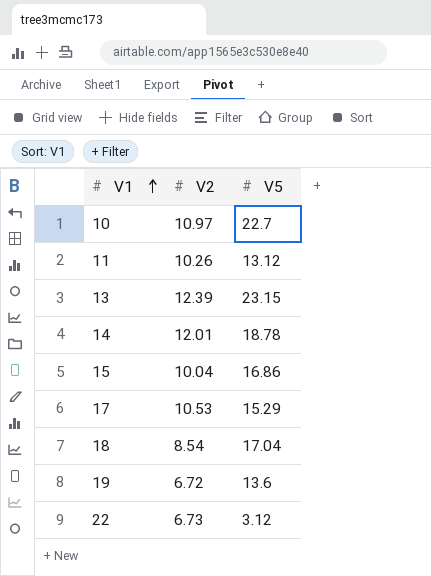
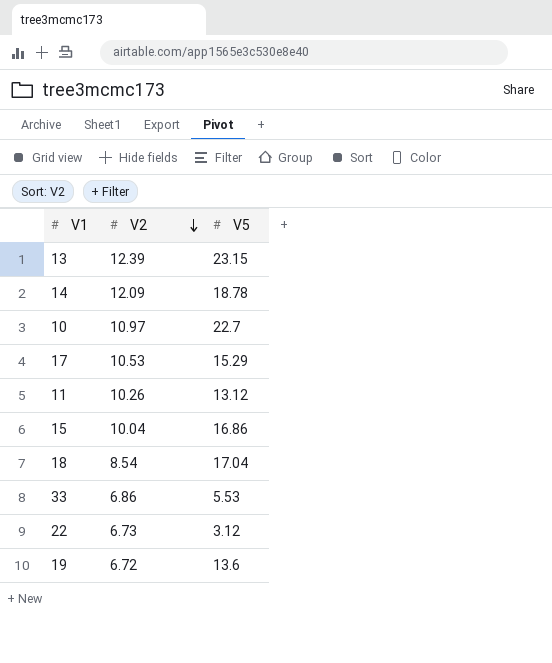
row order: V1 ascending -> V2 descending
14 | V2: 12.01 -> 12.09
row 33: none -> 6.86 | 5.53

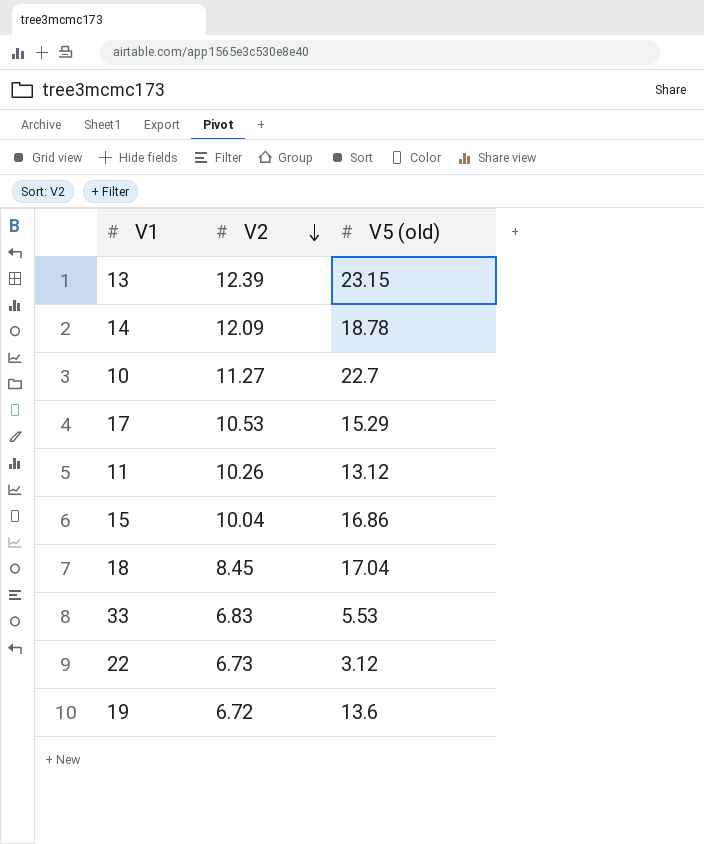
column name: V5 -> V5 (old)
10 | V2: 10.97 -> 11.27
18 | V2: 8.54 -> 8.45
33 | V2: 6.86 -> 6.83

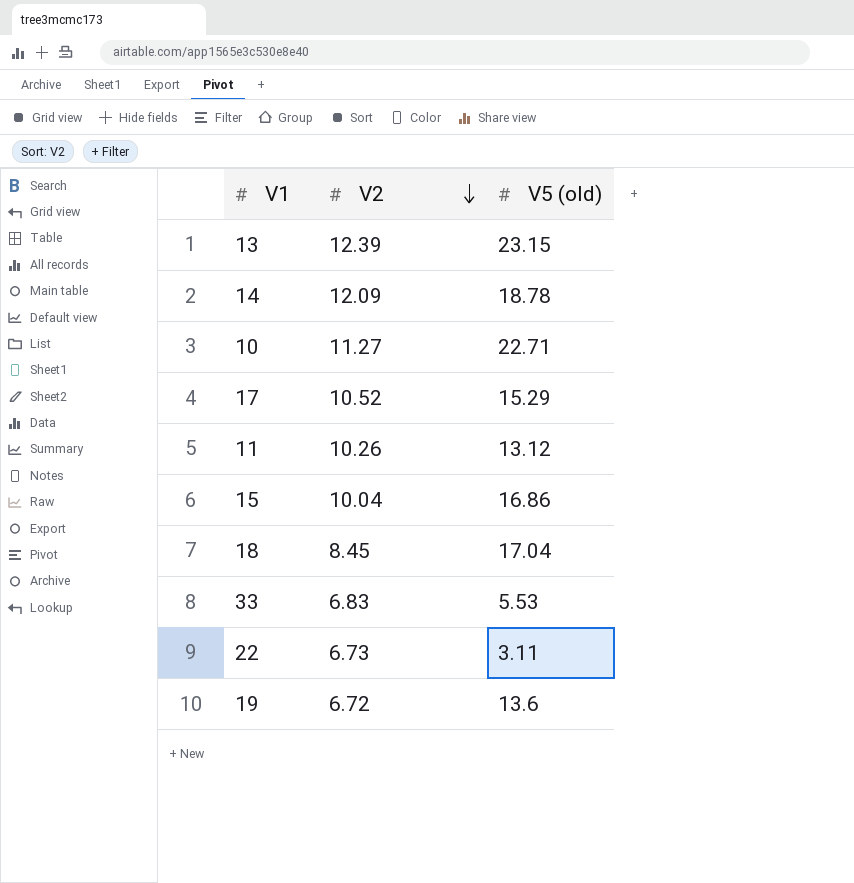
10 | V5 (old): 22.7 -> 22.71
17 | V2: 10.53 -> 10.52
22 | V5 (old): 3.12 -> 3.11

